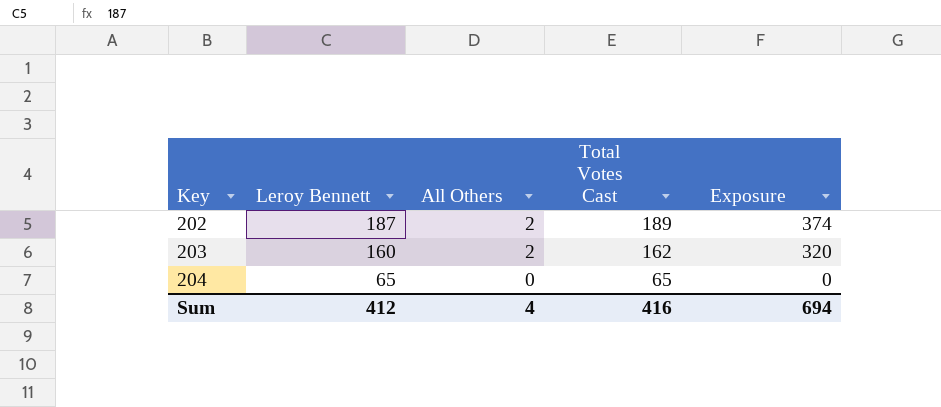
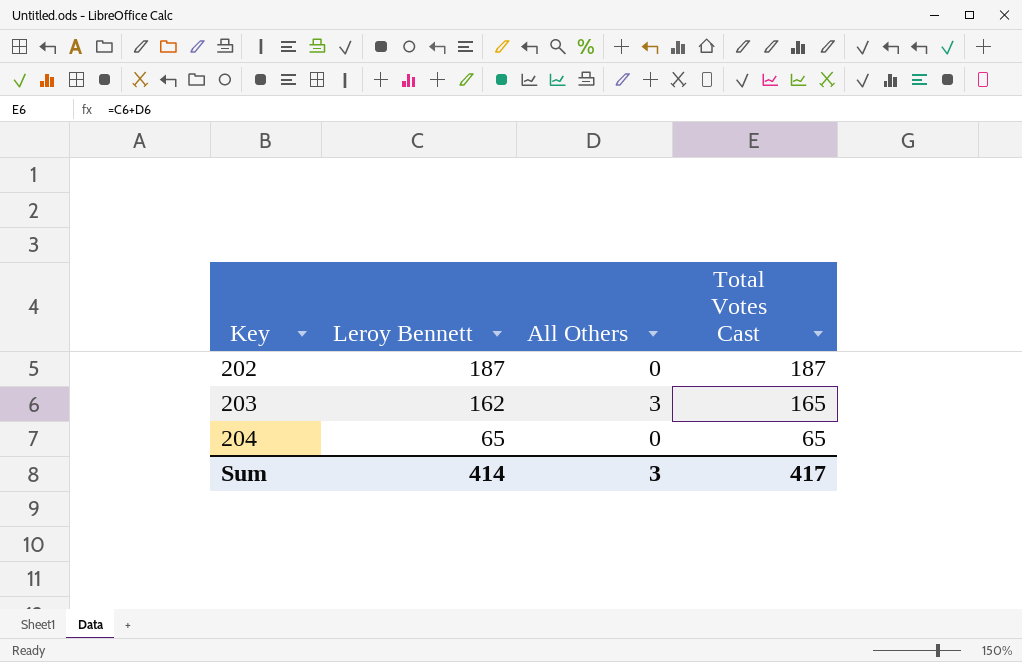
column Exposure | formula: [Leroy Bennett] * [All Others] -> none
202 | All Others: 2 -> 0
202 | Total Votes Cast: 189 -> 187
203 | Leroy Bennett: 160 -> 162
203 | All Others: 2 -> 3
203 | Total Votes Cast: 162 -> 165
Sum | Leroy Bennett: 412 -> 414
Sum | All Others: 4 -> 3
Sum | Total Votes Cast: 416 -> 417

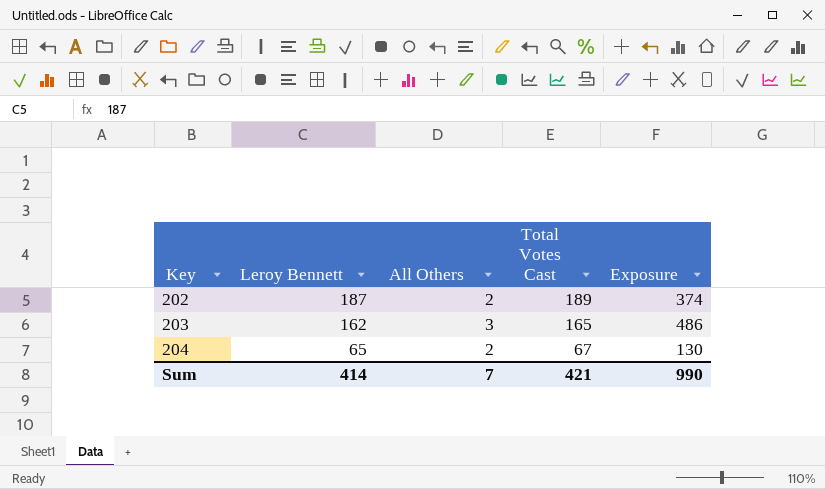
column Exposure | formula: none -> [Leroy Bennett] * [All Others]
202 | All Others: 0 -> 2
202 | Total Votes Cast: 187 -> 189
204 | All Others: 0 -> 2
204 | Total Votes Cast: 65 -> 67
Sum | All Others: 3 -> 7
Sum | Total Votes Cast: 417 -> 421

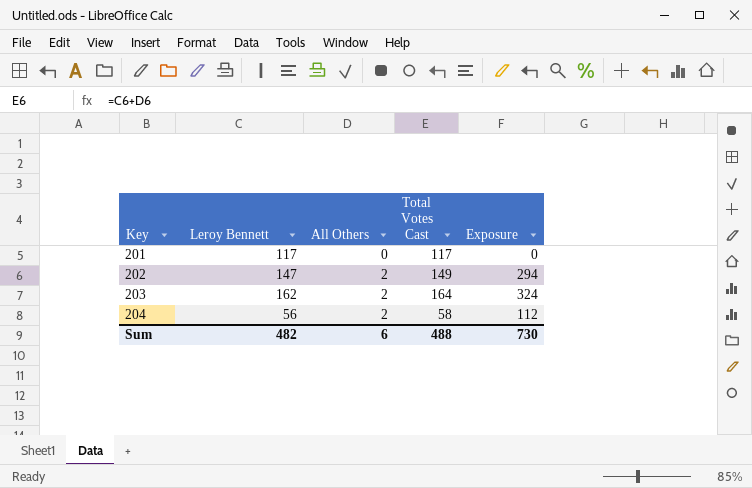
row 201: none -> 117 | 0 | 117 | 0
202 | Leroy Bennett: 187 -> 147
202 | Total Votes Cast: 189 -> 149
202 | Exposure: 374 -> 294
203 | All Others: 3 -> 2
203 | Total Votes Cast: 165 -> 164
203 | Exposure: 486 -> 324
204 | Leroy Bennett: 65 -> 56
204 | Total Votes Cast: 67 -> 58
204 | Exposure: 130 -> 112
Sum | Leroy Bennett: 414 -> 482
Sum | All Others: 7 -> 6
Sum | Total Votes Cast: 421 -> 488
Sum | Exposure: 990 -> 730

